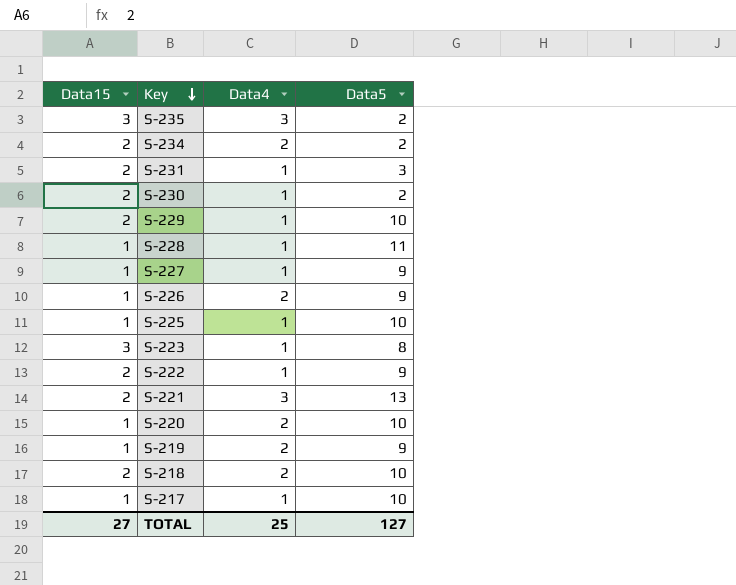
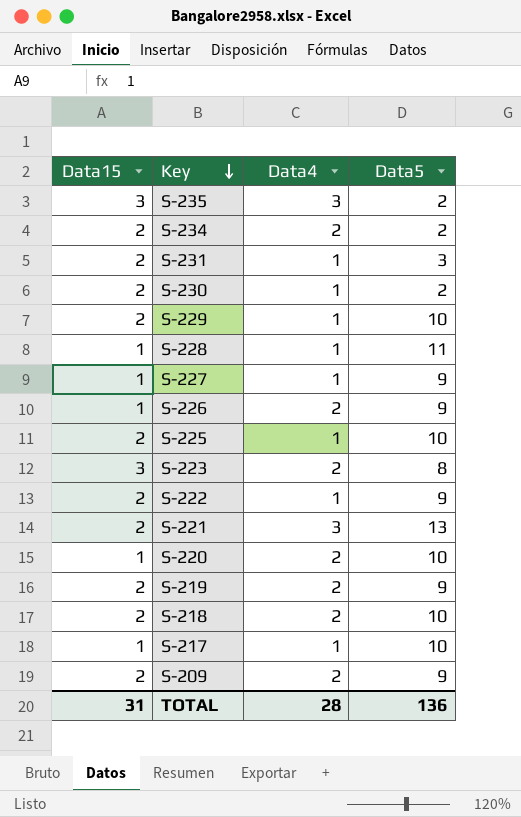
S-225 | Data15: 1 -> 2
S-223 | Data4: 1 -> 2
S-219 | Data15: 1 -> 2
row S-209: none -> 2 | 2 | 9
TOTAL | Data15: 27 -> 31
TOTAL | Data4: 25 -> 28
TOTAL | Data5: 127 -> 136

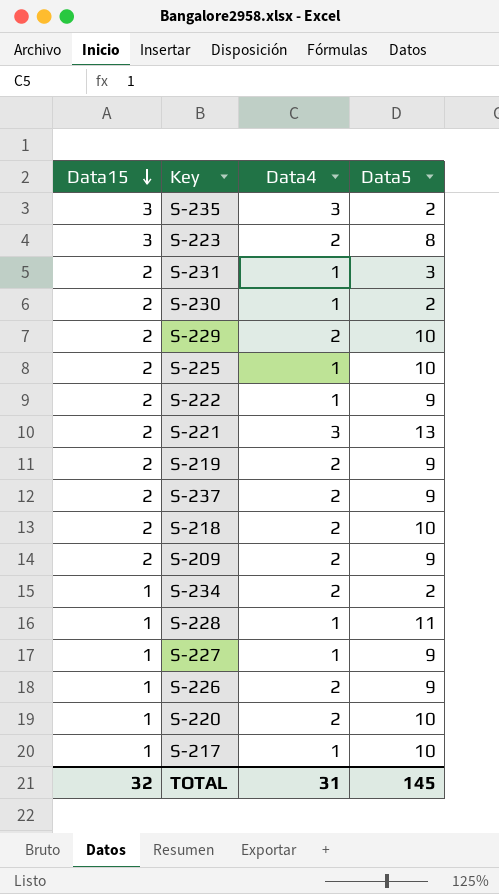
row order: Key descending -> Data15 descending
S-229 | Data4: 1 -> 2
row S-237: none -> 2 | 2 | 9
S-234 | Data15: 2 -> 1
TOTAL | Data15: 31 -> 32
TOTAL | Data4: 28 -> 31
TOTAL | Data5: 136 -> 145

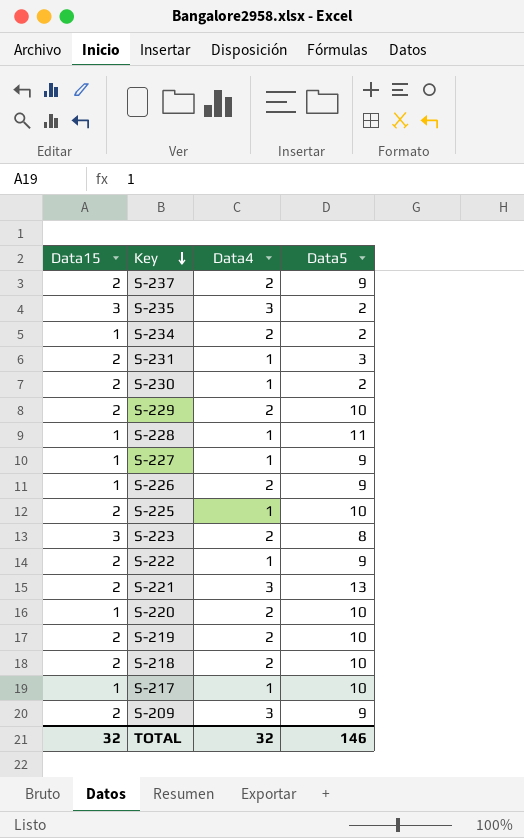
row order: Data15 descending -> Key descending
S-219 | Data5: 9 -> 10
S-209 | Data4: 2 -> 3
TOTAL | Data4: 31 -> 32
TOTAL | Data5: 145 -> 146

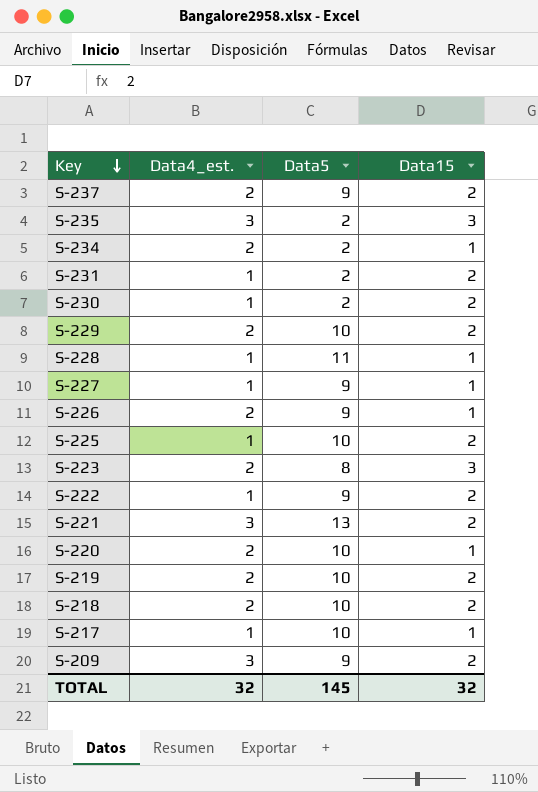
column name: Data4 -> Data4_est.
column Data15 | position: 1 -> 4
S-231 | Data5: 3 -> 2
TOTAL | Data5: 146 -> 145

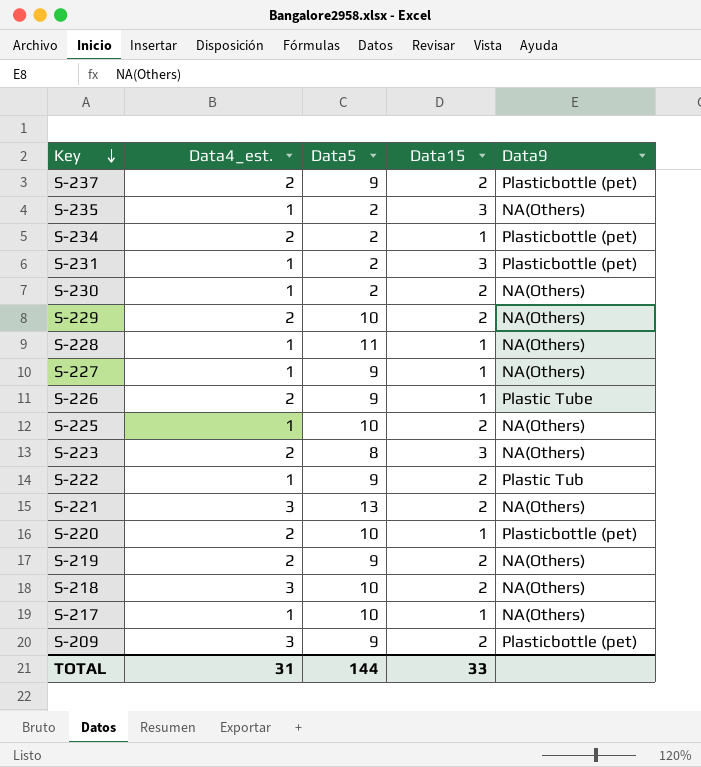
column Data9 | position: none -> 5
S-235 | Data4_est.: 3 -> 1
S-231 | Data15: 2 -> 3
S-219 | Data5: 10 -> 9
S-218 | Data4_est.: 2 -> 3
TOTAL | Data4_est.: 32 -> 31
TOTAL | Data5: 145 -> 144
TOTAL | Data15: 32 -> 33

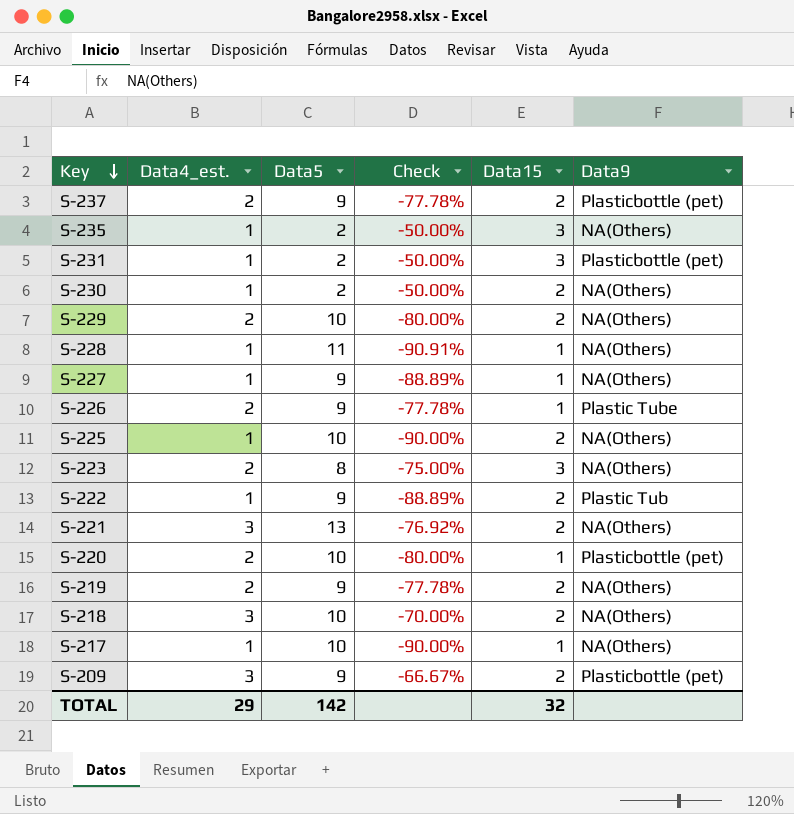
column Check | formula: none -> ([Data4_est.] - [Data5]) / [Data5]
row S-234: 2 | 2 | 1 | Plasticbottle (pet) -> none
TOTAL | Data4_est.: 31 -> 29
TOTAL | Data5: 144 -> 142
TOTAL | Data15: 33 -> 32

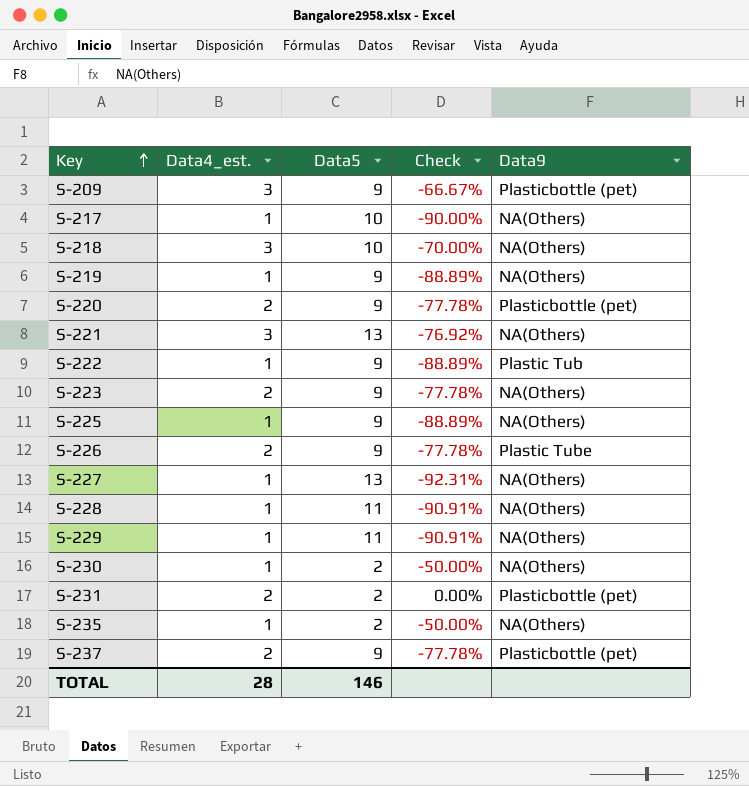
row order: Key descending -> Key ascending
column Data15 | position: 5 -> none
S-219 | Data4_est.: 2 -> 1
S-219 | Check: -77.78% -> -88.89%
S-220 | Data5: 10 -> 9
S-220 | Check: -80.00% -> -77.78%
S-223 | Data5: 8 -> 9
S-223 | Check: -75.00% -> -77.78%
S-225 | Data5: 10 -> 9
S-225 | Check: -90.00% -> -88.89%
S-227 | Data5: 9 -> 13
S-227 | Check: -88.89% -> -92.31%
S-229 | Data4_est.: 2 -> 1
S-229 | Data5: 10 -> 11
S-229 | Check: -80.00% -> -90.91%
S-231 | Data4_est.: 1 -> 2
S-231 | Check: -50.00% -> 0.00%
TOTAL | Data4_est.: 29 -> 28
TOTAL | Data5: 142 -> 146

